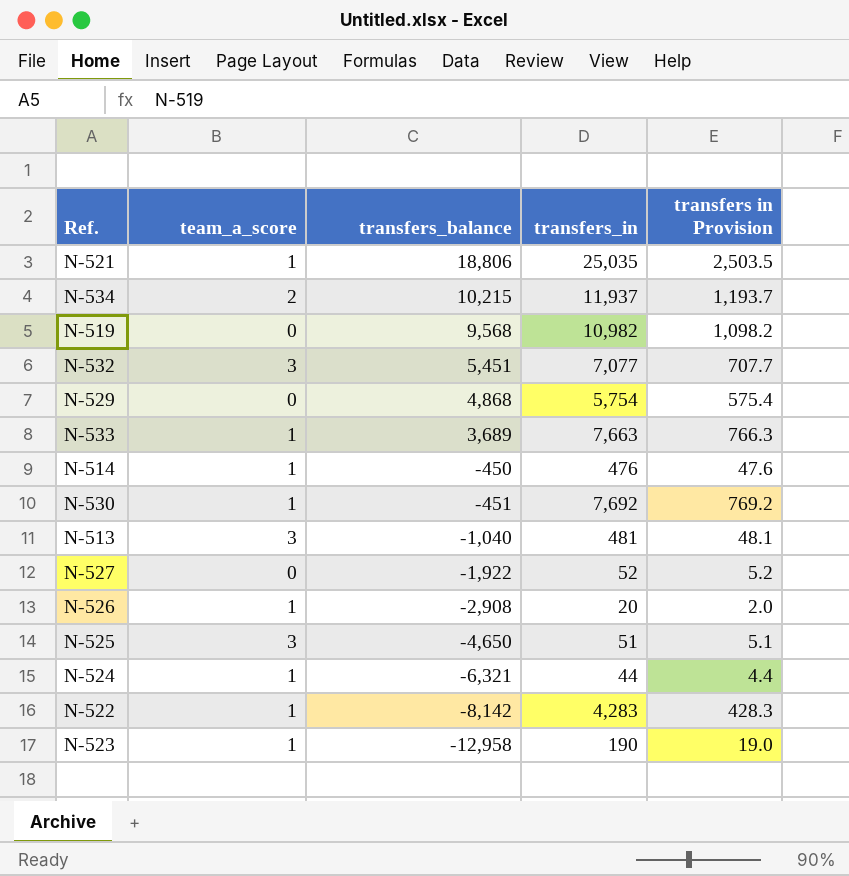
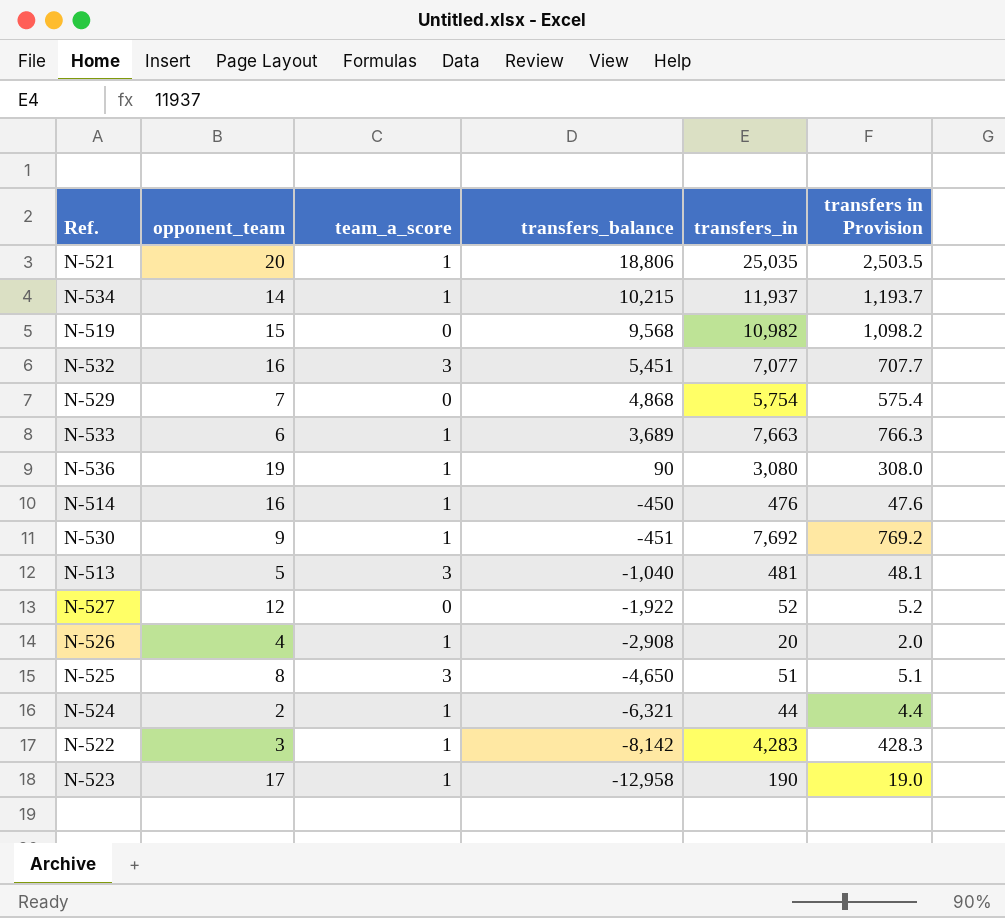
column opponent_team | position: none -> 2
N-534 | team_a_score: 2 -> 1
row N-536: none -> 19 | 1 | 90 | 3,080 | 308.0

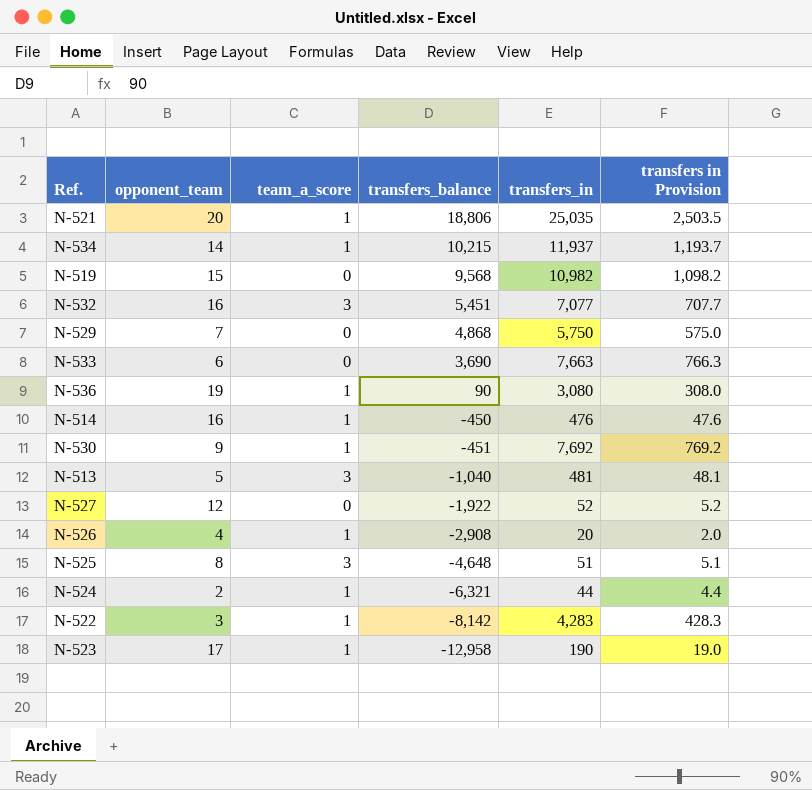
N-529 | transfers_in: 5,754 -> 5,750
N-529 | transfers in Provision: 575.4 -> 575.0
N-533 | team_a_score: 1 -> 0
N-533 | transfers_balance: 3,689 -> 3,690
N-525 | transfers_balance: -4,650 -> -4,648

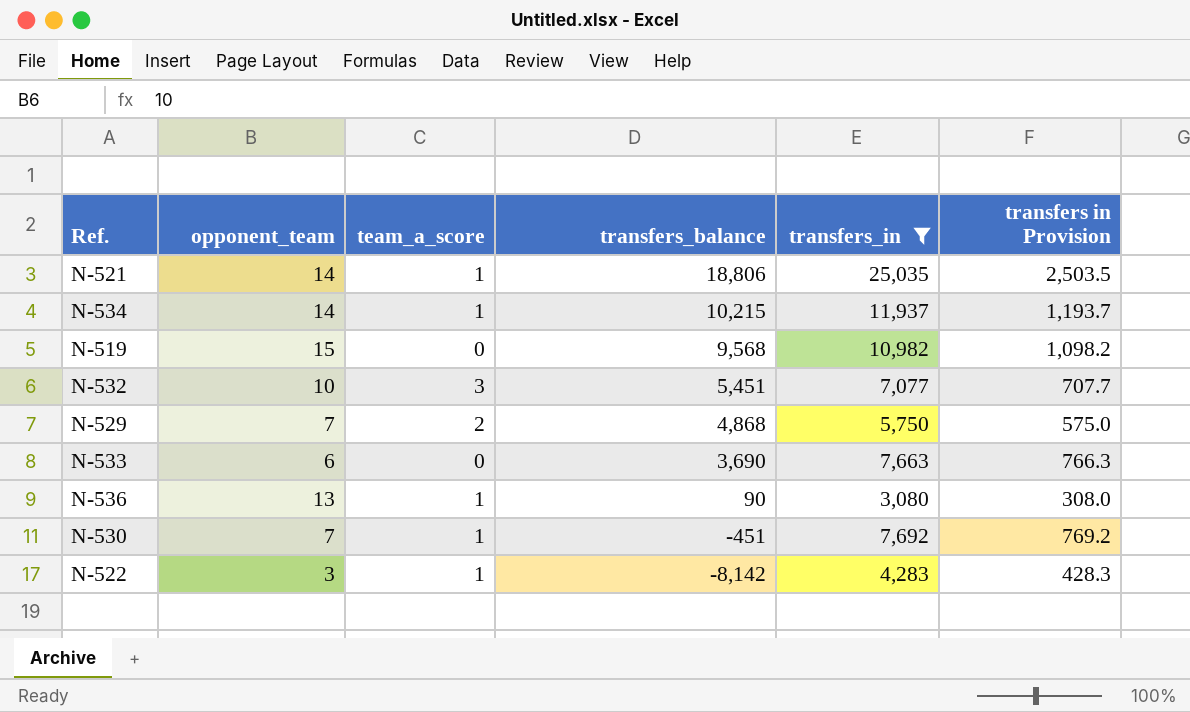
filter: none -> transfers_in >= 3,080
N-521 | opponent_team: 20 -> 14
N-532 | opponent_team: 16 -> 10
N-529 | team_a_score: 0 -> 2
N-536 | opponent_team: 19 -> 13
N-530 | opponent_team: 9 -> 7

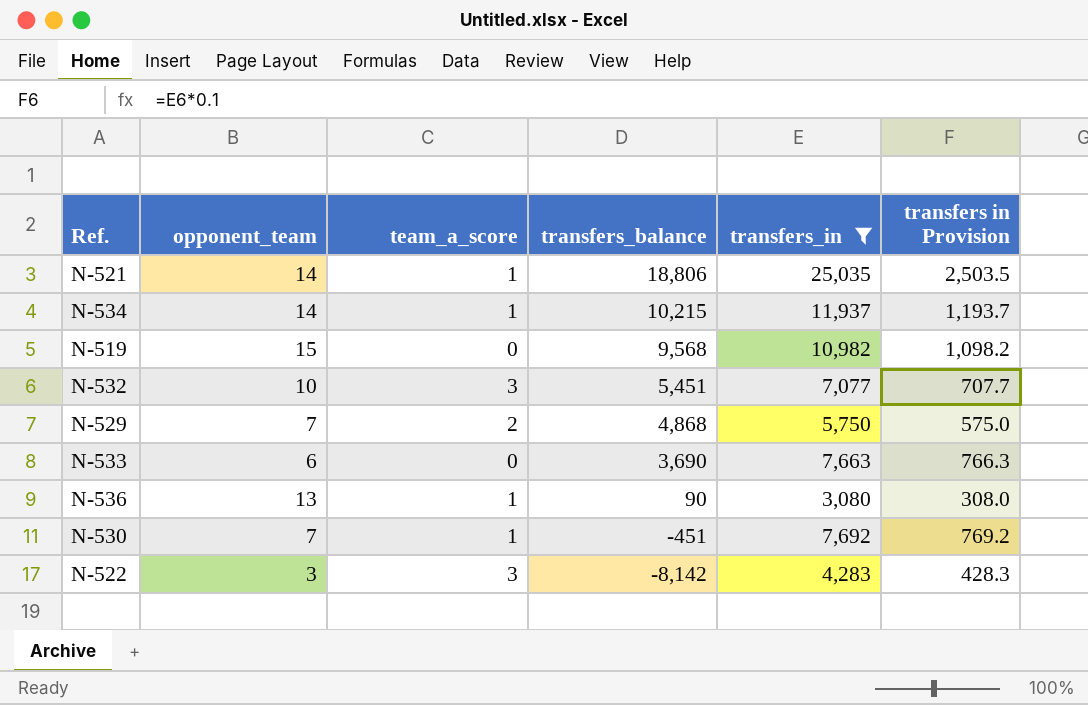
N-522 | team_a_score: 1 -> 3

